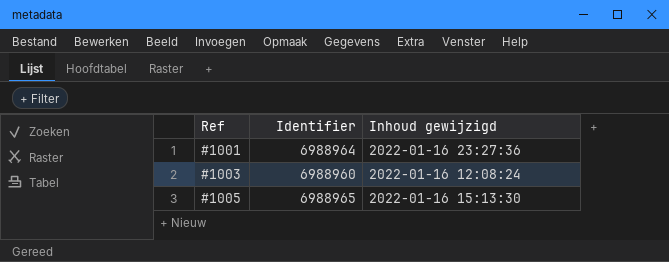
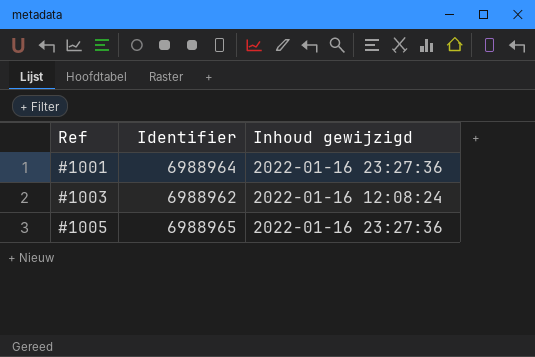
#1003 | Identifier: 6988960 -> 6988962
#1005 | Inhoud gewijzigd: 2022-01-16 15:13:30 -> 2022-01-16 23:27:36

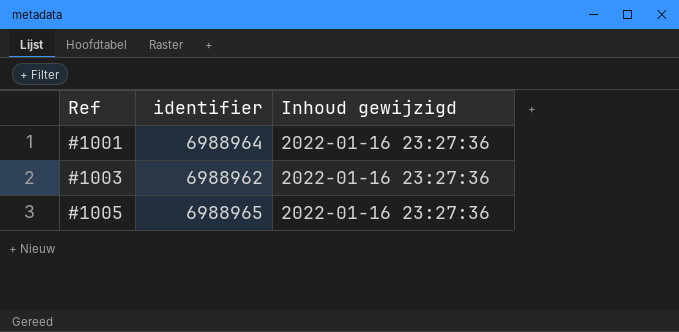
column name: Identifier -> identifier
#1003 | Inhoud gewijzigd: 2022-01-16 12:08:24 -> 2022-01-16 23:27:36

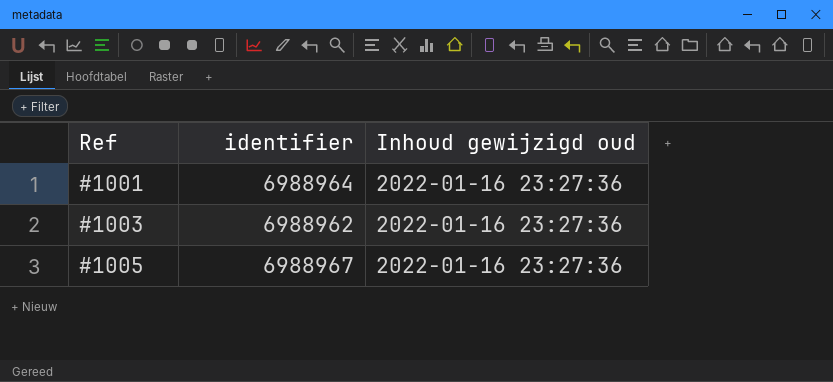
column name: Inhoud gewijzigd -> Inhoud gewijzigd oud
#1005 | identifier: 6988965 -> 6988967

